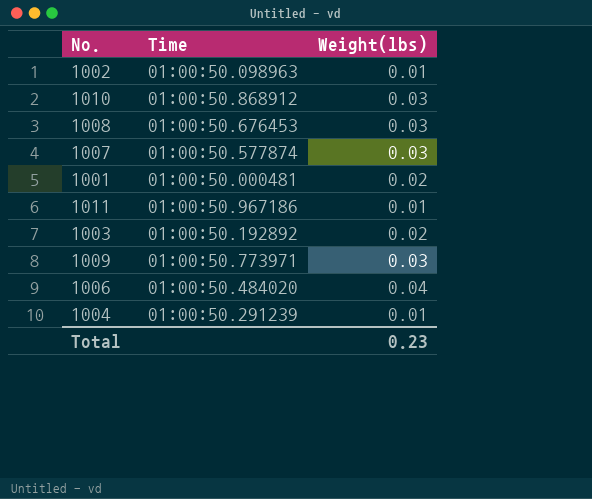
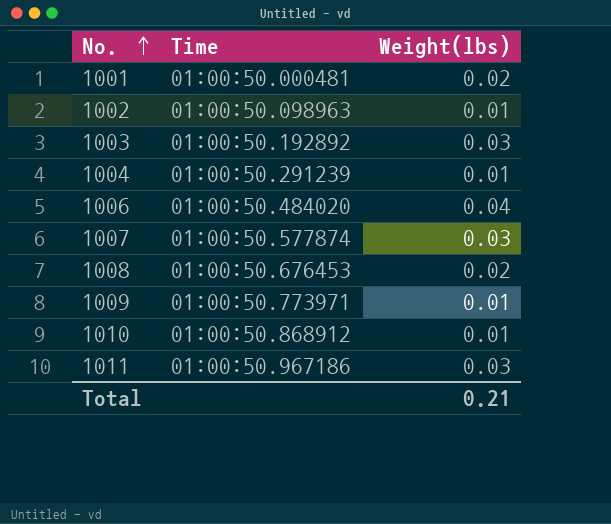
row order: none -> No. ascending
1003 | Weight(lbs): 0.02 -> 0.03
1008 | Weight(lbs): 0.03 -> 0.02
1009 | Weight(lbs): 0.03 -> 0.01
1010 | Weight(lbs): 0.03 -> 0.01
1011 | Weight(lbs): 0.01 -> 0.03
Total | Weight(lbs): 0.23 -> 0.21

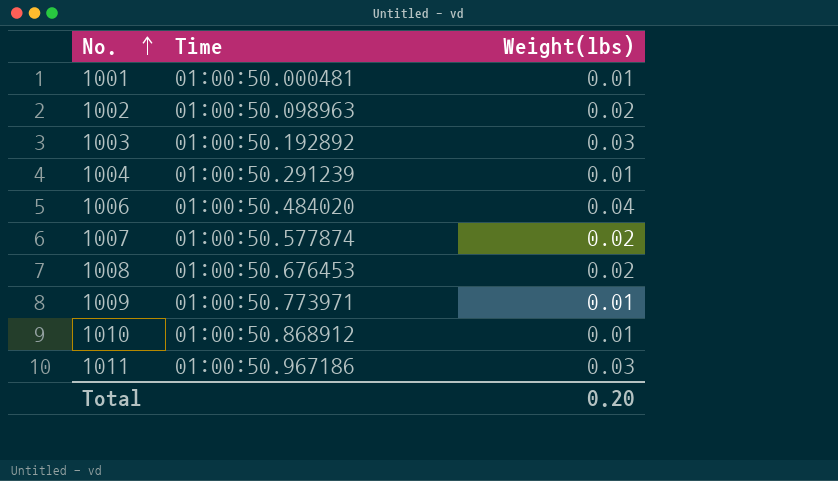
1001 | Weight(lbs): 0.02 -> 0.01
1002 | Weight(lbs): 0.01 -> 0.02
1007 | Weight(lbs): 0.03 -> 0.02
Total | Weight(lbs): 0.21 -> 0.20

